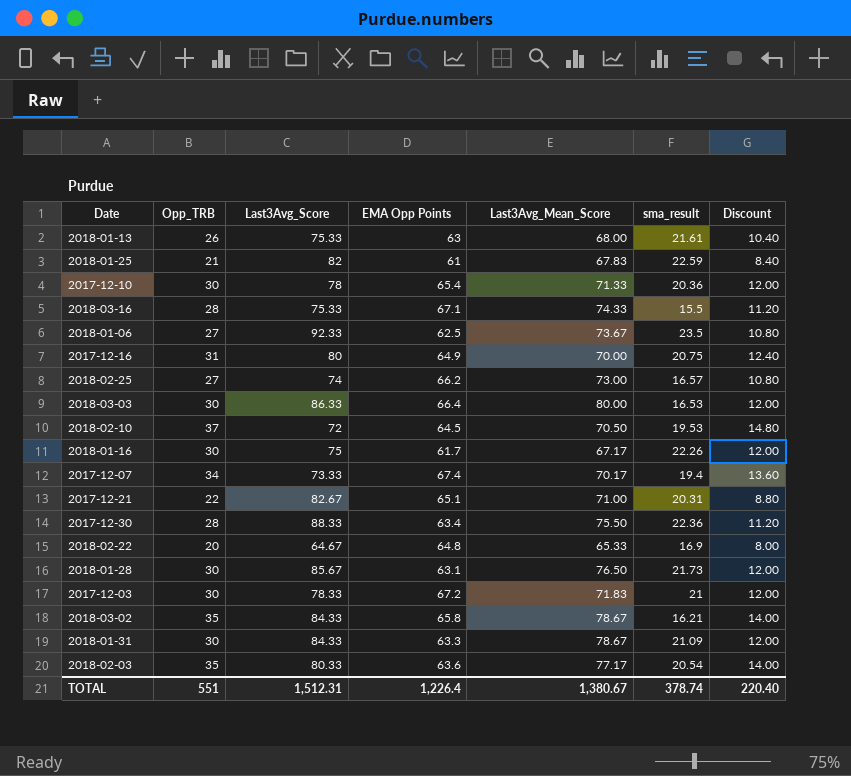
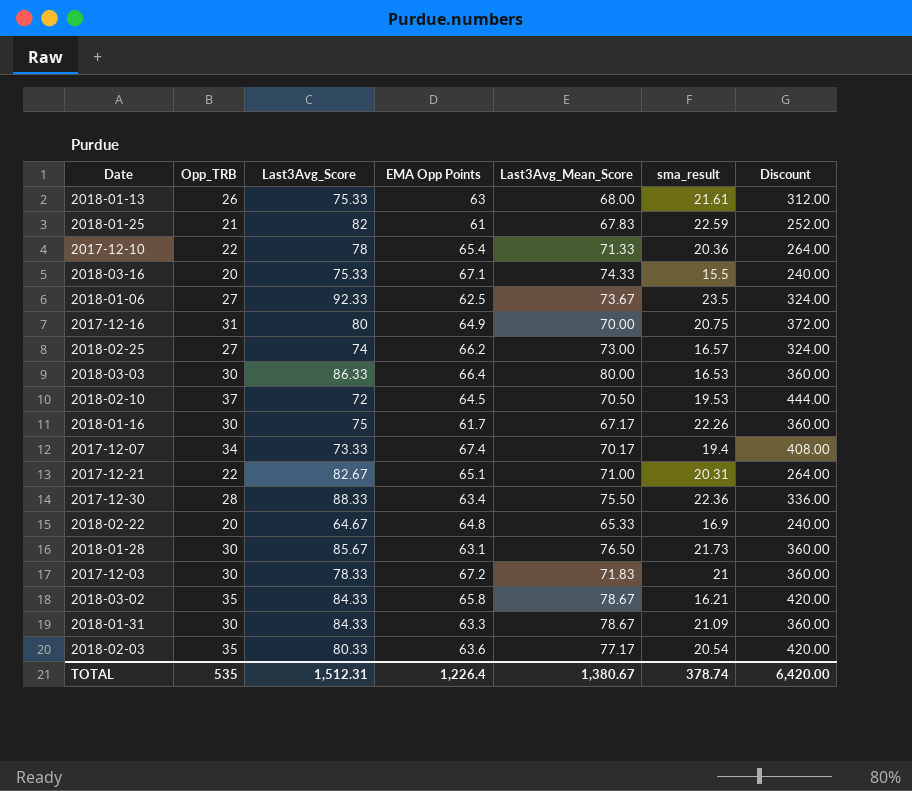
column Discount | formula: [Opp_TRB] * 0.4 -> [Opp_TRB] * 12
2017-12-10 | Opp_TRB: 30 -> 22
2018-03-16 | Opp_TRB: 28 -> 20
TOTAL | Opp_TRB: 551 -> 535
TOTAL | Discount: 220.40 -> 6,420.00

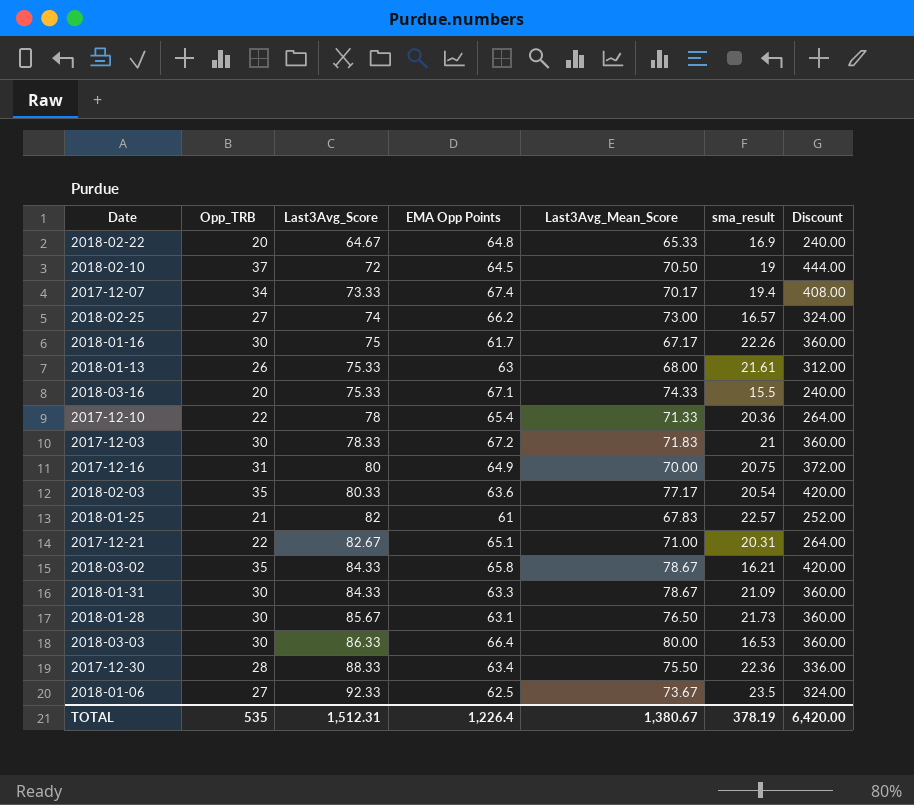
row order: none -> Last3Avg_Score ascending
2018-02-10 | sma_result: 19.53 -> 19
2018-01-25 | sma_result: 22.59 -> 22.57
TOTAL | sma_result: 378.74 -> 378.19

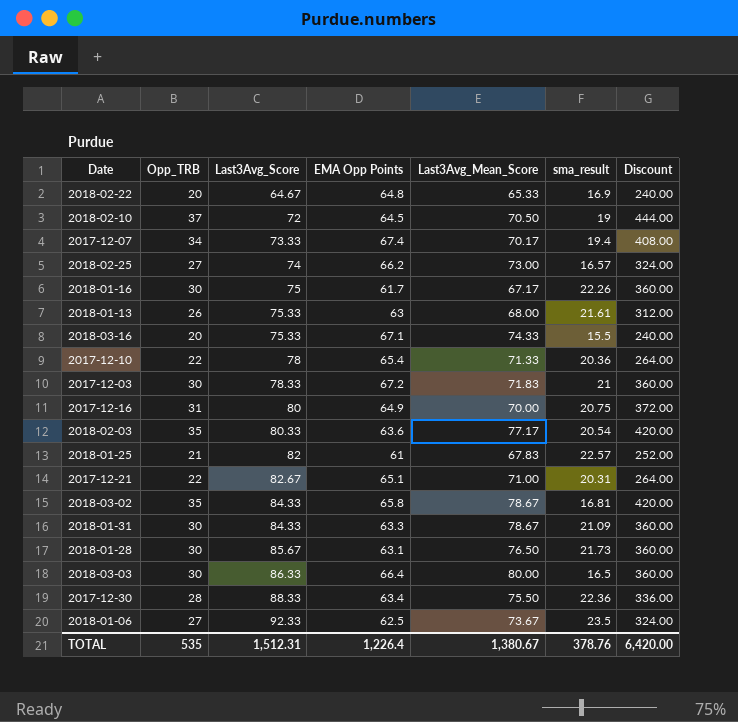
2018-03-02 | sma_result: 16.21 -> 16.81
2018-03-03 | sma_result: 16.53 -> 16.5
TOTAL | sma_result: 378.19 -> 378.76

